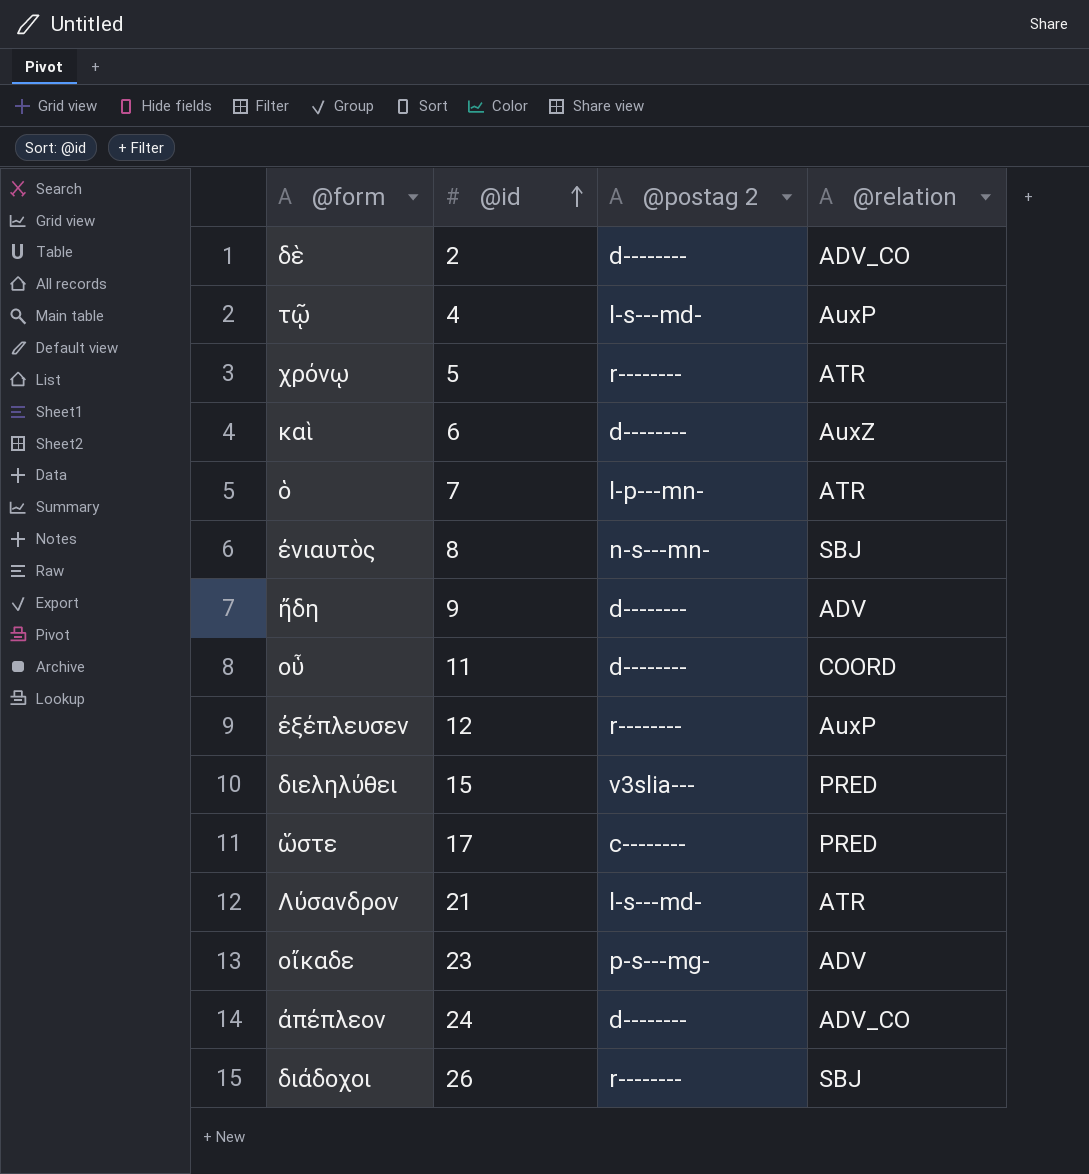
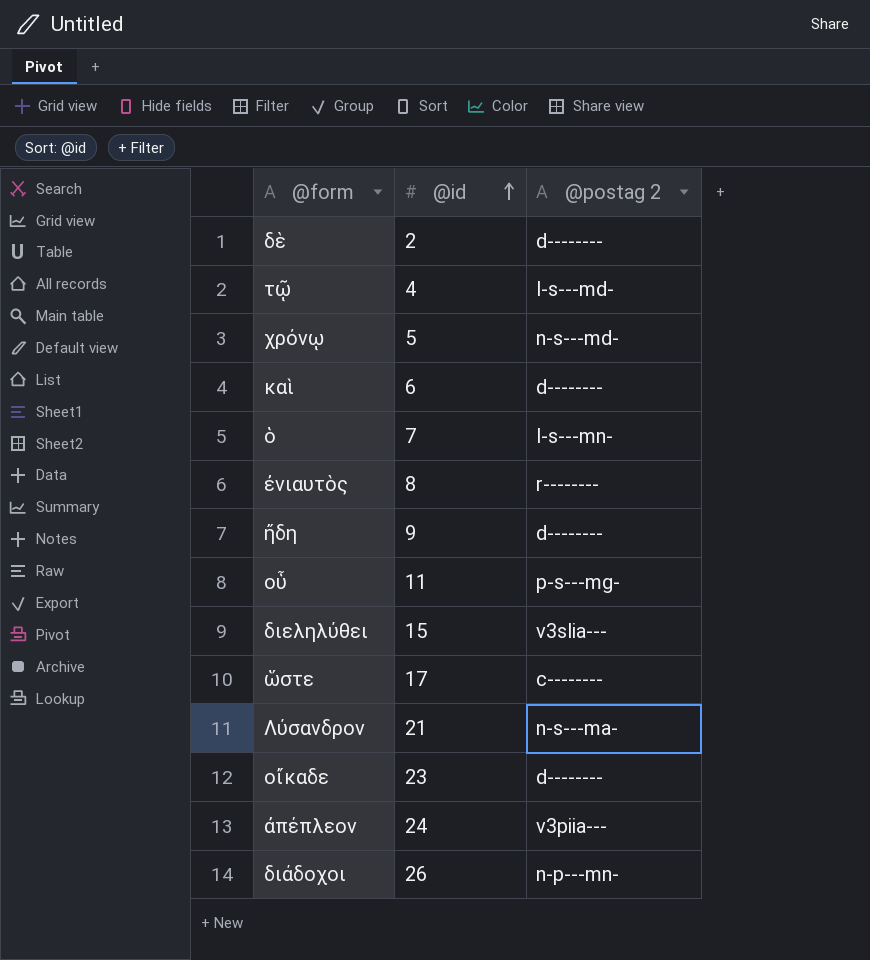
column @relation | position: 4 -> none
row ἐξέπλευσεν: 12 | r-------- | AuxP -> none
χρόνῳ | @postag 2: r-------- -> n-s---md-
ὁ | @postag 2: l-p---mn- -> l-s---mn-
ἐνιαυτὸς | @postag 2: n-s---mn- -> r--------
οὗ | @postag 2: d-------- -> p-s---mg-
Λύσανδρον | @postag 2: l-s---md- -> n-s---ma-
οἴκαδε | @postag 2: p-s---mg- -> d--------
ἀπέπλεον | @postag 2: d-------- -> v3piia---
διάδοχοι | @postag 2: r-------- -> n-p---mn-

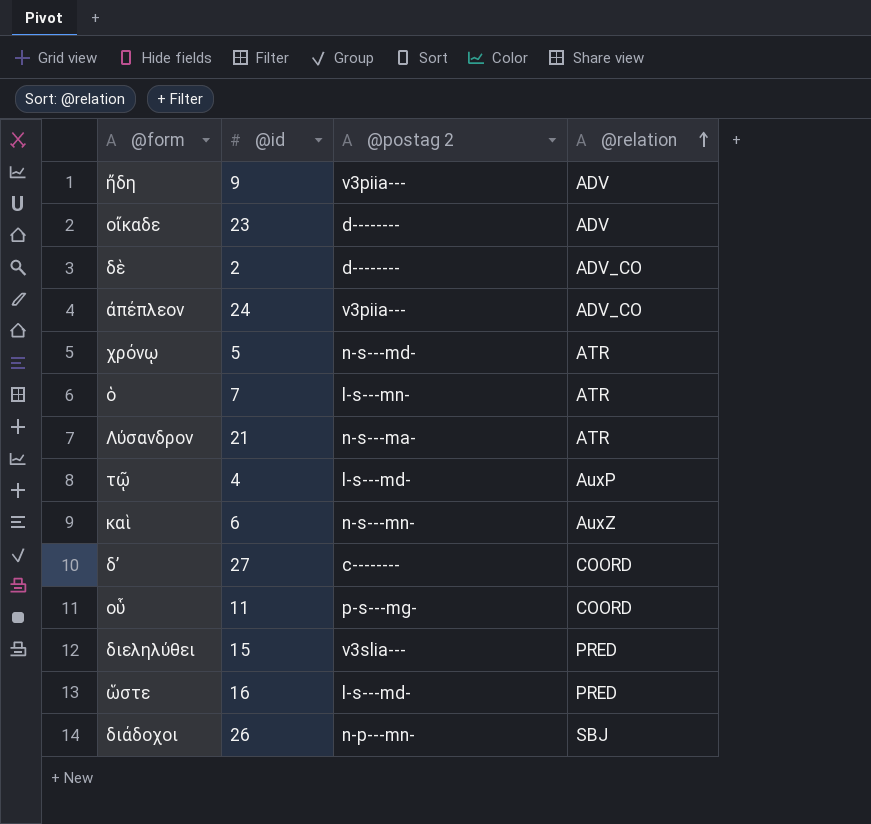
row order: @id ascending -> @relation ascending
column @relation | position: none -> 4
row ἐνιαυτὸς: 8 | r-------- -> none
ἤδη | @postag 2: d-------- -> v3piia---
καὶ | @postag 2: d-------- -> n-s---mn-
row δʼ: none -> 27 | c-------- | COORD
ὥστε | @id: 17 -> 16
ὥστε | @postag 2: c-------- -> l-s---md-

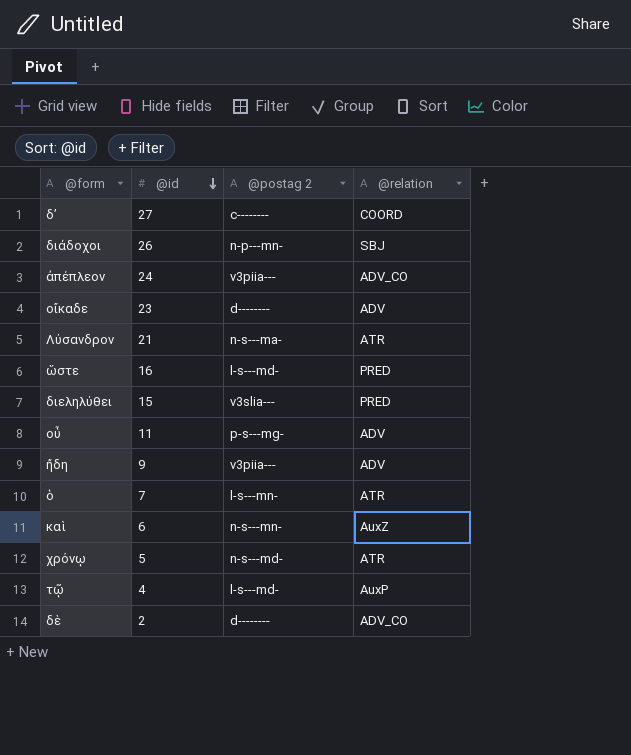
row order: @relation ascending -> @id descending
οὗ | @relation: COORD -> ADV

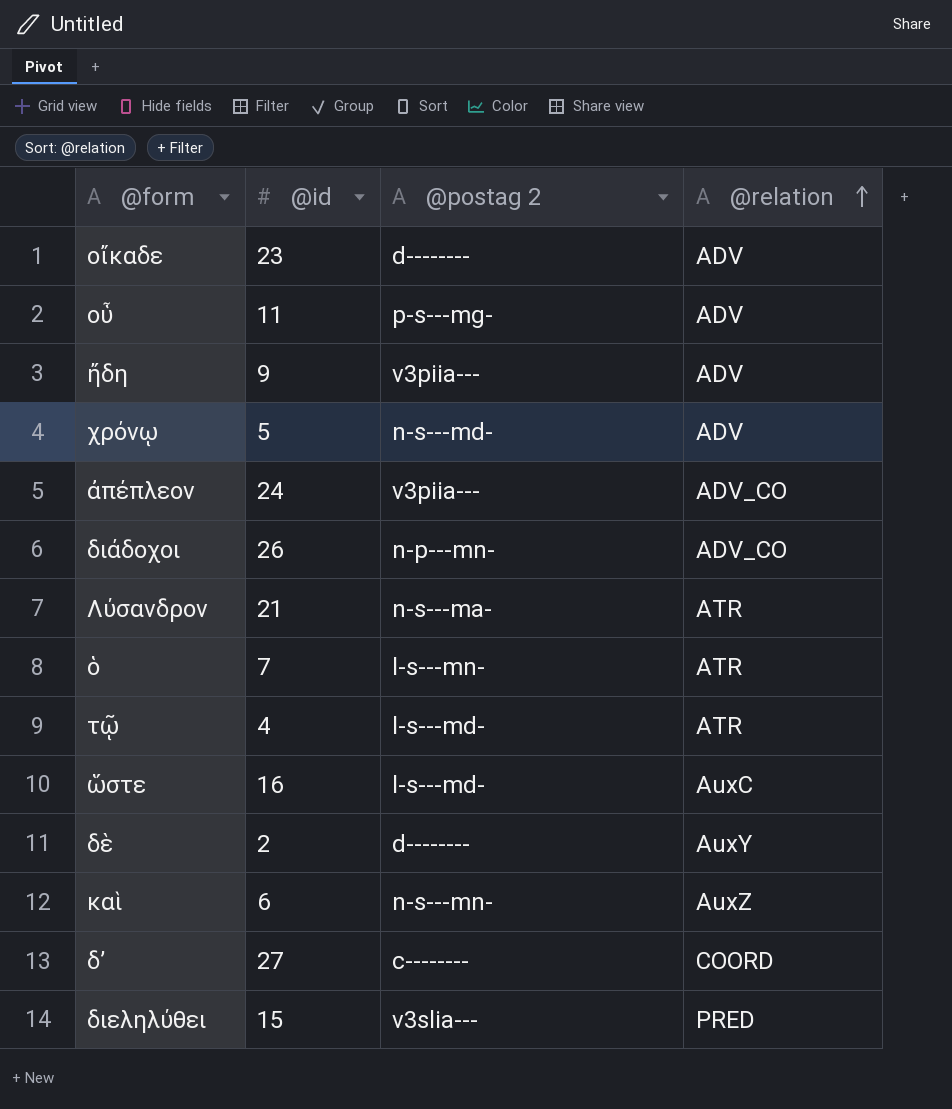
row order: @id descending -> @relation ascending
χρόνῳ | @relation: ATR -> ADV
διάδοχοι | @relation: SBJ -> ADV_CO
τῷ | @relation: AuxP -> ATR
ὥστε | @relation: PRED -> AuxC
δὲ | @relation: ADV_CO -> AuxY

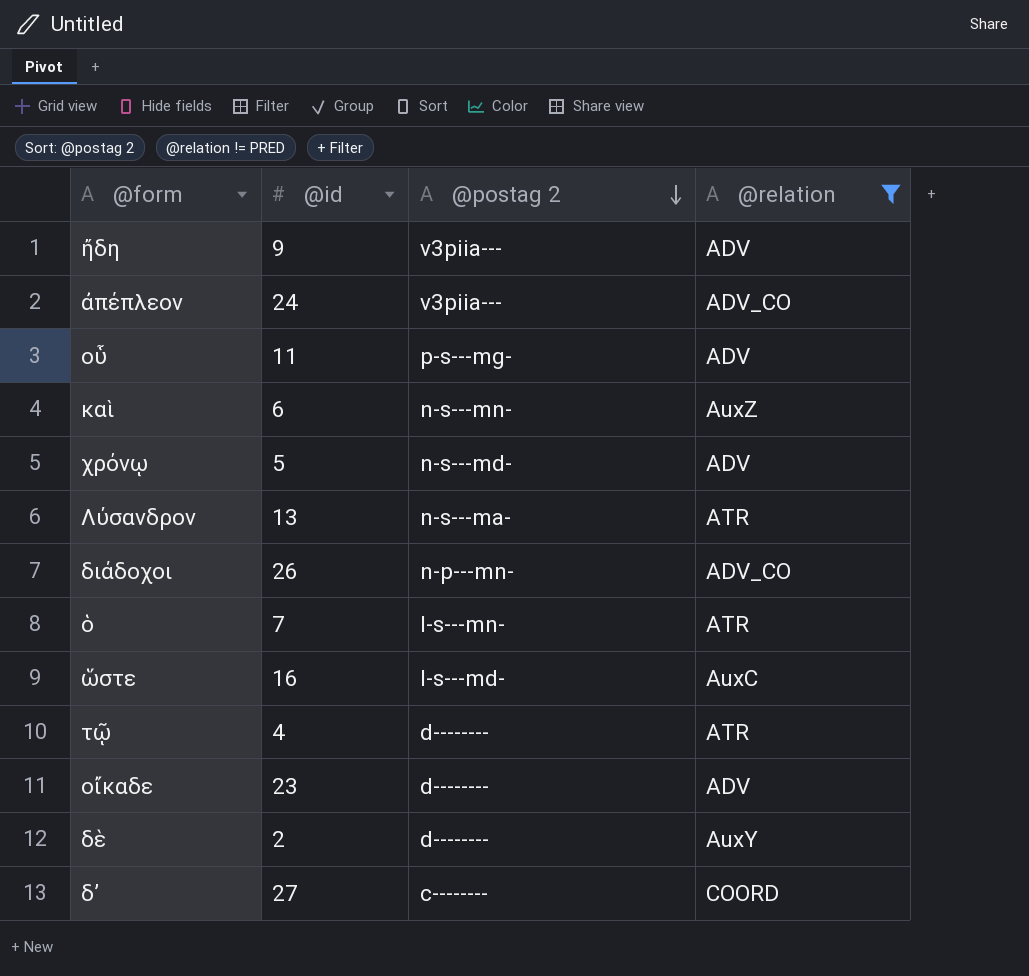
filter: none -> @relation != PRED
row order: @relation ascending -> @postag 2 descending
Λύσανδρον | @id: 21 -> 13
τῷ | @postag 2: l-s---md- -> d--------

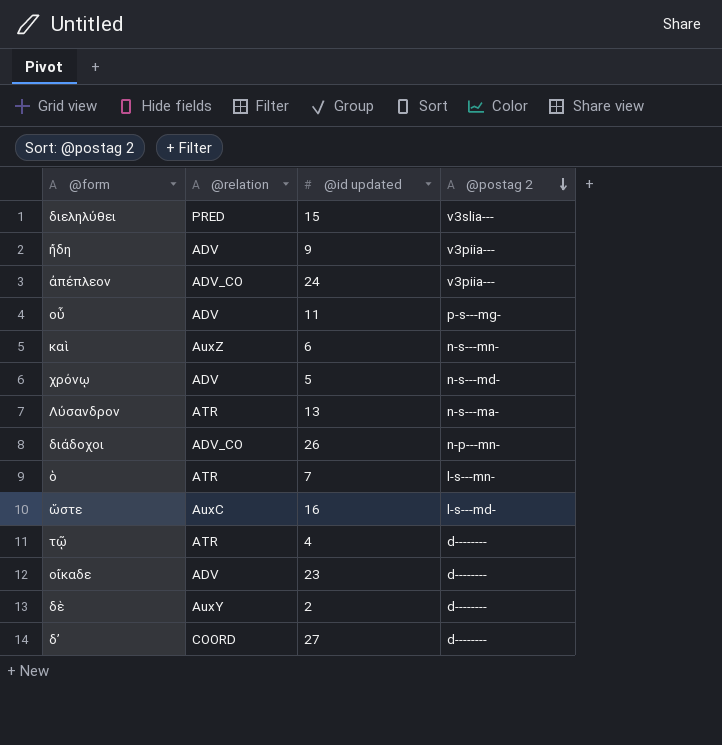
filter: @relation != PRED -> none
column @relation | position: 4 -> 2
column name: @id -> @id updated
δʼ | @postag 2: c-------- -> d--------

